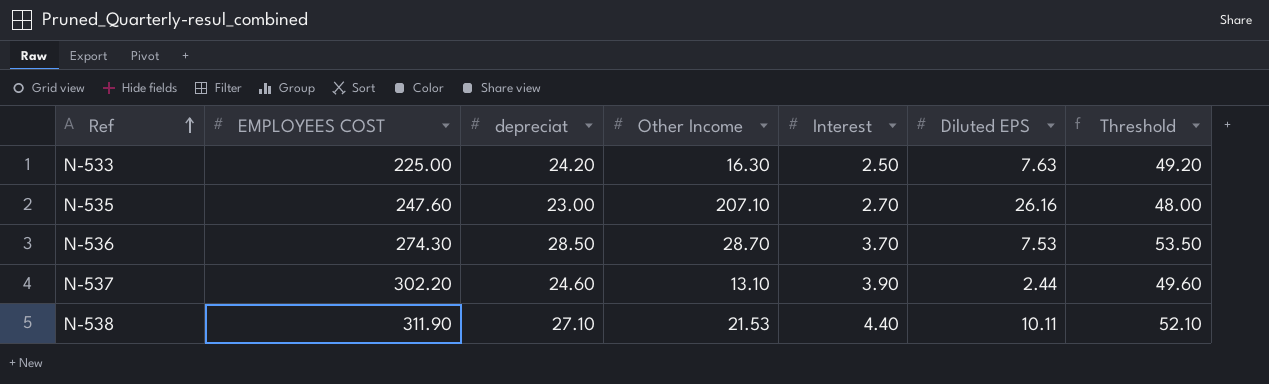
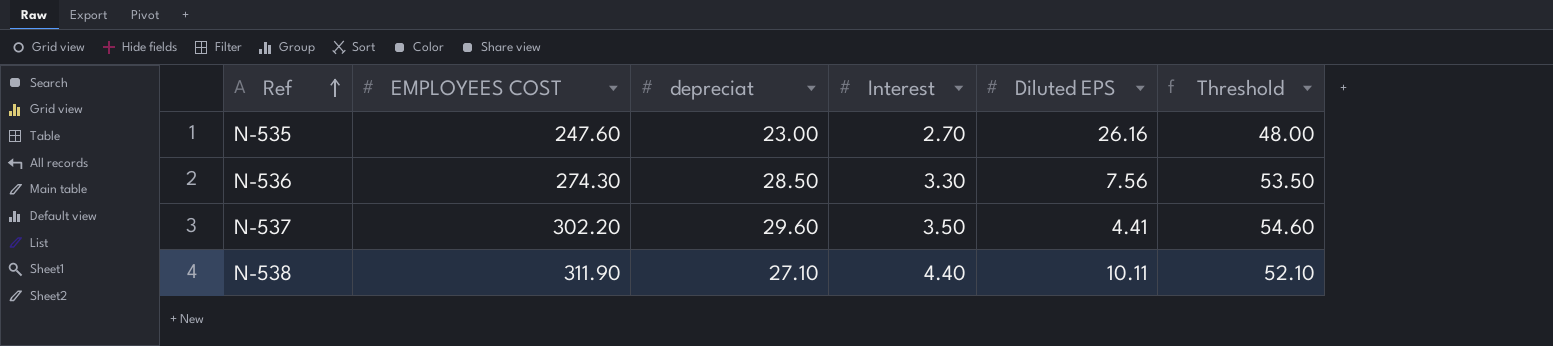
column Other Income | position: 4 -> none
row N-533: 225.00 | 24.20 | 16.30 | 2.50 | 7.63 | 49.20 -> none
N-536 | Interest: 3.70 -> 3.30
N-536 | Diluted EPS: 7.53 -> 7.56
N-537 | depreciat: 24.60 -> 29.60
N-537 | Interest: 3.90 -> 3.50
N-537 | Diluted EPS: 2.44 -> 4.41
N-537 | Threshold: 49.60 -> 54.60

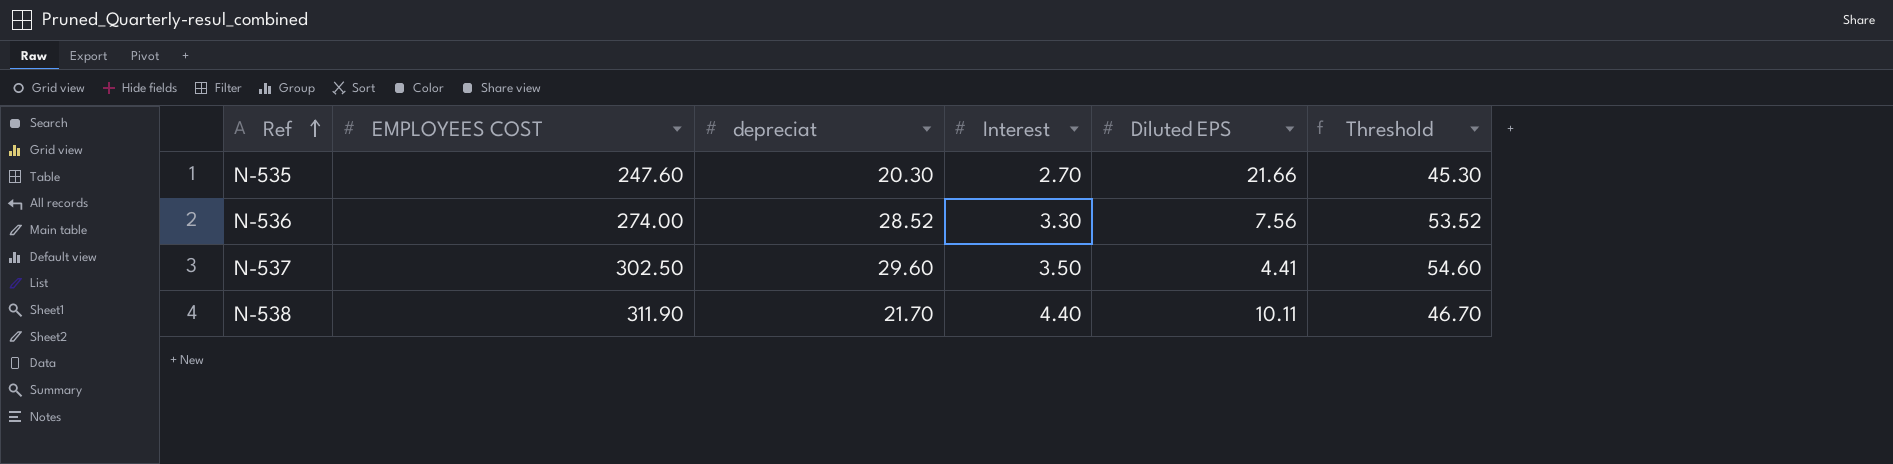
N-535 | depreciat: 23.00 -> 20.30
N-535 | Diluted EPS: 26.16 -> 21.66
N-535 | Threshold: 48.00 -> 45.30
N-536 | EMPLOYEES COST: 274.30 -> 274.00
N-536 | depreciat: 28.50 -> 28.52
N-536 | Threshold: 53.50 -> 53.52
N-537 | EMPLOYEES COST: 302.20 -> 302.50
N-538 | depreciat: 27.10 -> 21.70
N-538 | Threshold: 52.10 -> 46.70

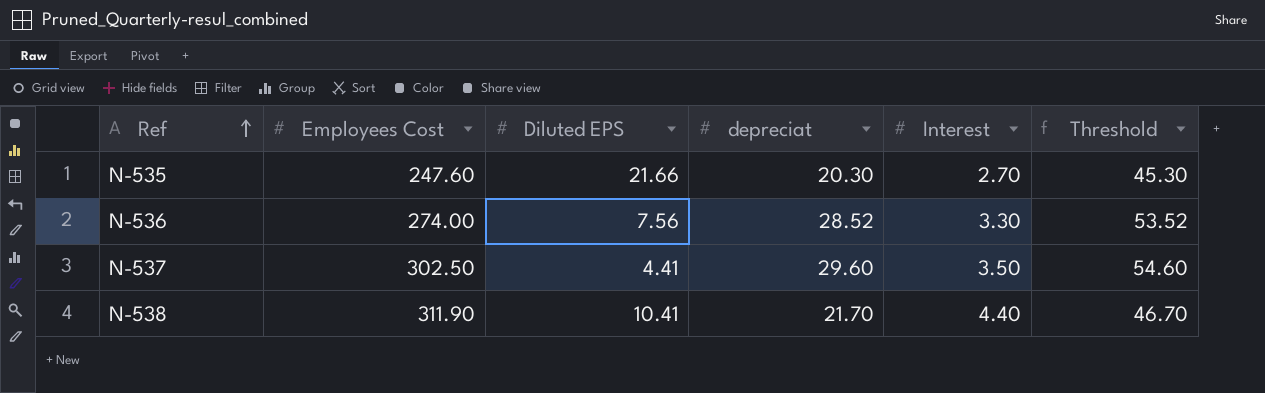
column name: EMPLOYEES COST -> Employees Cost
column Diluted EPS | position: 5 -> 3
N-538 | Diluted EPS: 10.11 -> 10.41

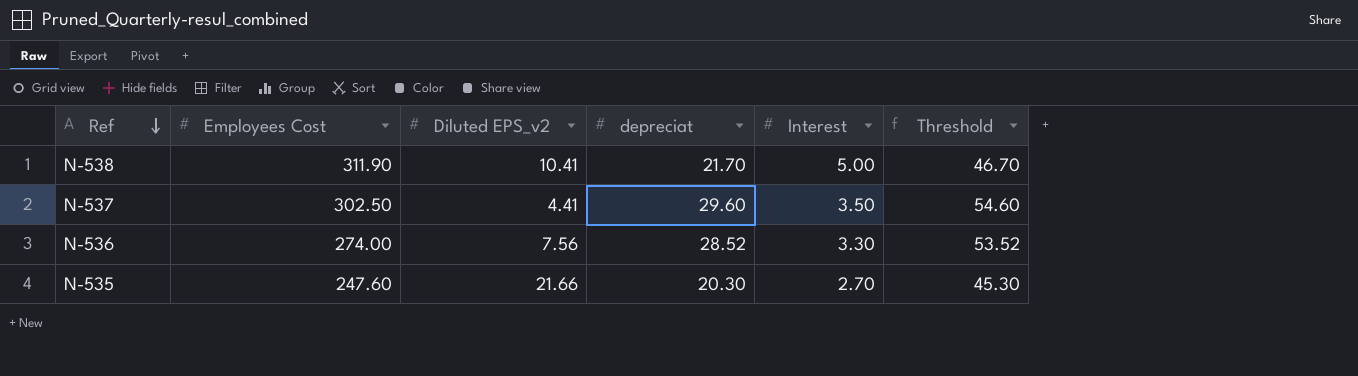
row order: Ref ascending -> Ref descending
column name: Diluted EPS -> Diluted EPS_v2
N-538 | Interest: 4.40 -> 5.00

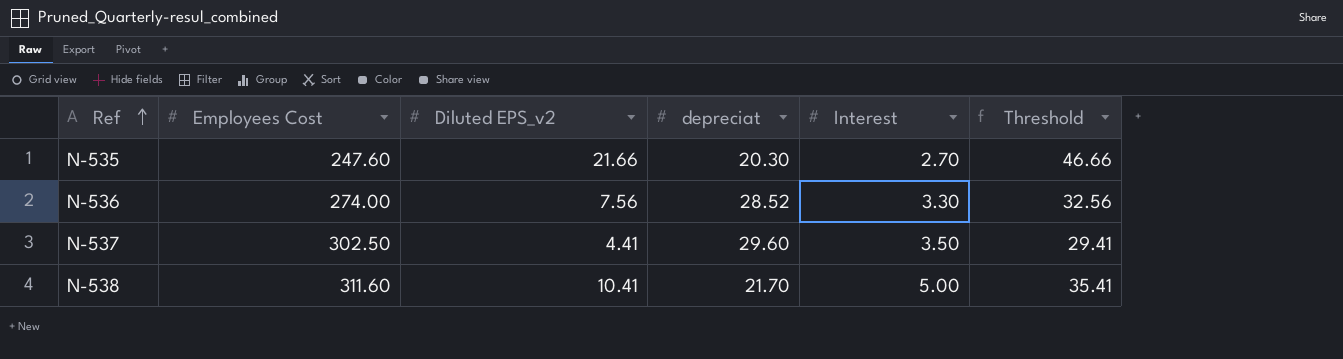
row order: Ref descending -> Ref ascending
column Threshold | formula: [depreciat] + 25 -> [Diluted EPS_v2] + 25
N-538 | Employees Cost: 311.90 -> 311.60

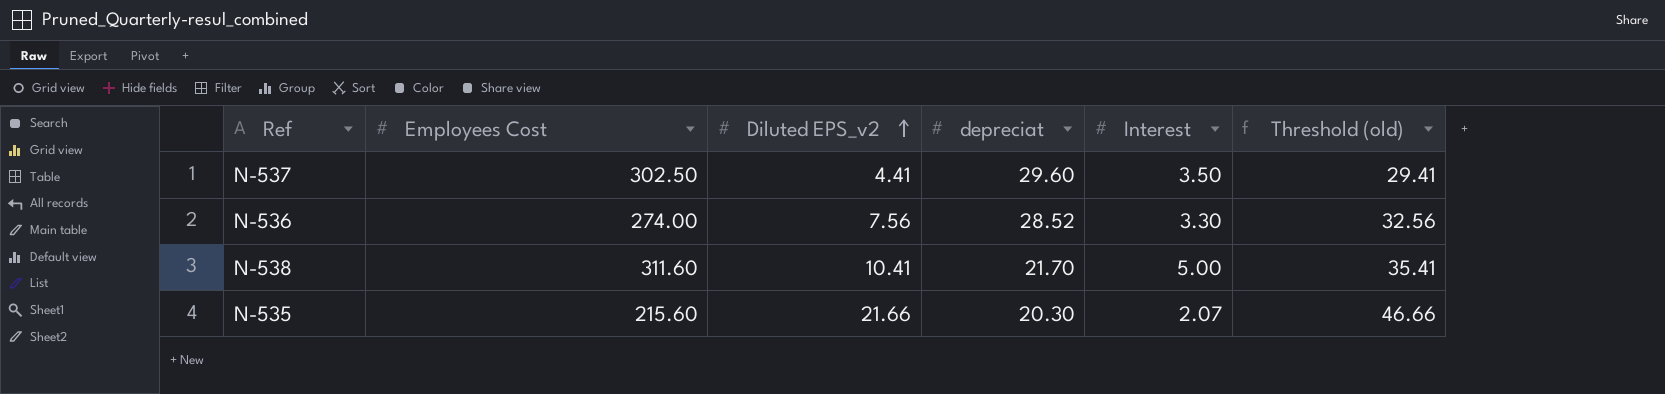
row order: Ref ascending -> Diluted EPS_v2 ascending
column name: Threshold -> Threshold (old)
N-535 | Employees Cost: 247.60 -> 215.60
N-535 | Interest: 2.70 -> 2.07

